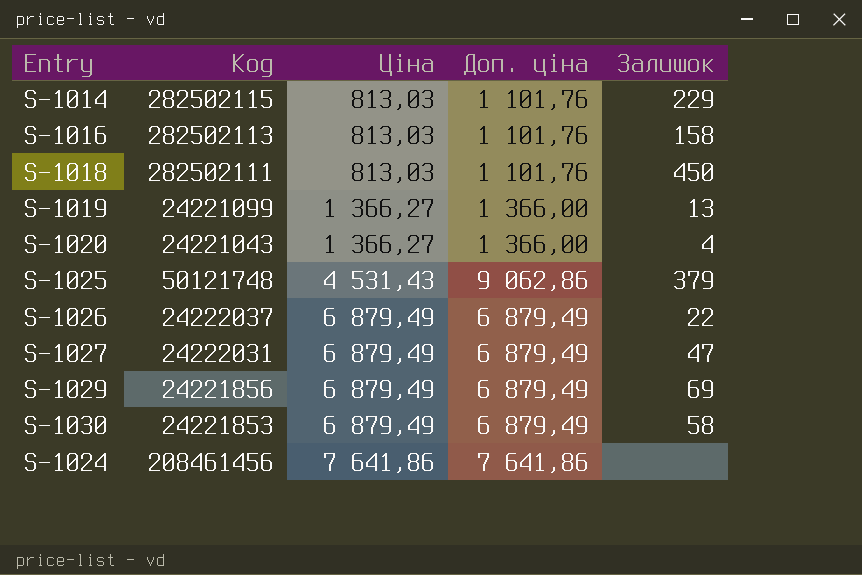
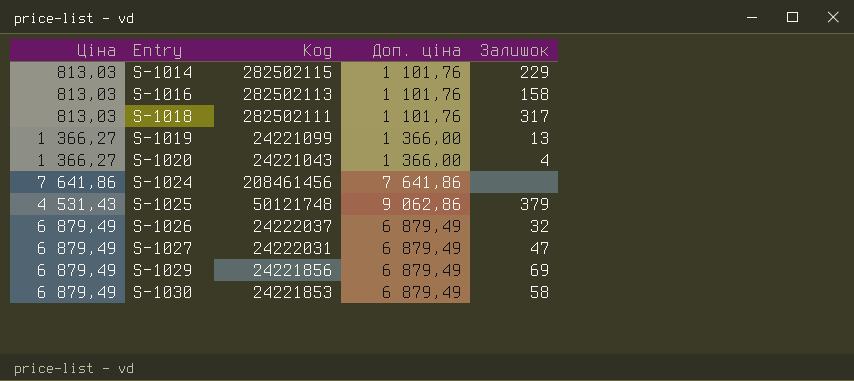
row order: Ціна ascending -> Entry ascending
column Ціна | position: 3 -> 1
S-1018 | Залишок: 450 -> 317
S-1026 | Залишок: 22 -> 32

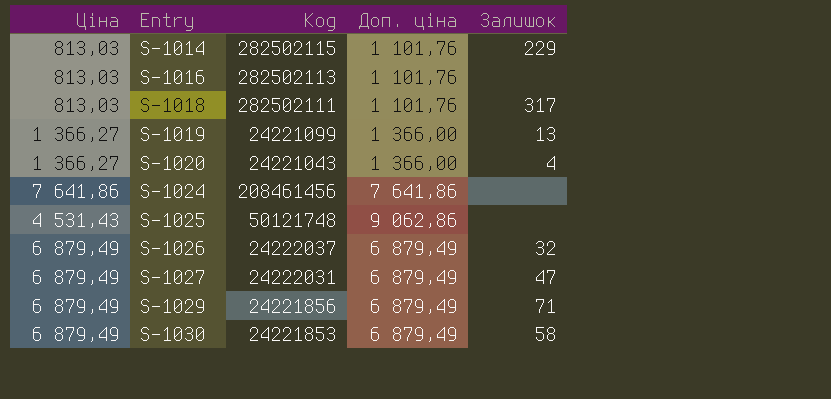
S-1016 | Залишок: 158 -> none
S-1025 | Залишок: 379 -> none
S-1029 | Залишок: 69 -> 71

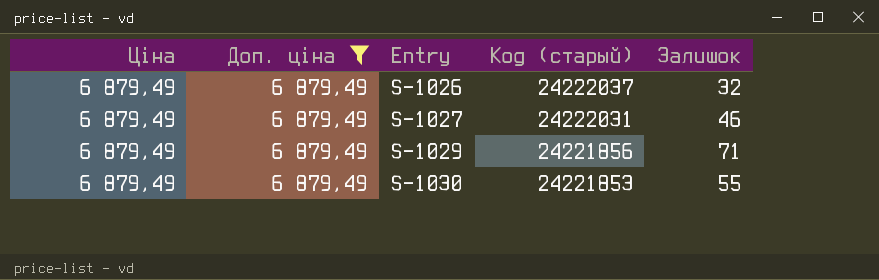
filter: none -> Доп. ціна = 6 879,49
column Доп. ціна | position: 4 -> 2
column name: Код -> Код (старый)
S-1027 | Залишок: 47 -> 46
S-1030 | Залишок: 58 -> 55

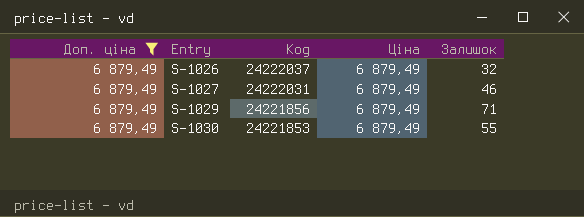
column name: Код (старый) -> Код
column Ціна | position: 1 -> 4

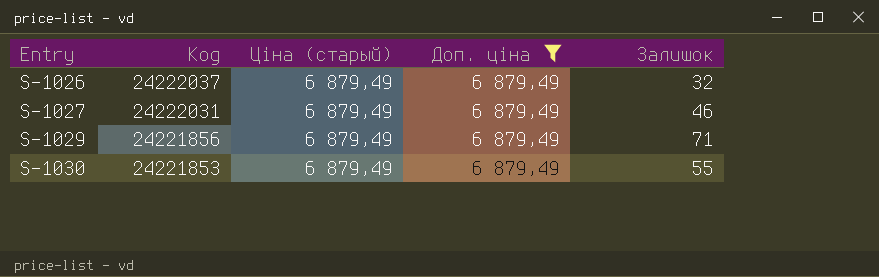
column name: Ціна -> Ціна (старый)
column Доп. ціна | position: 1 -> 4

